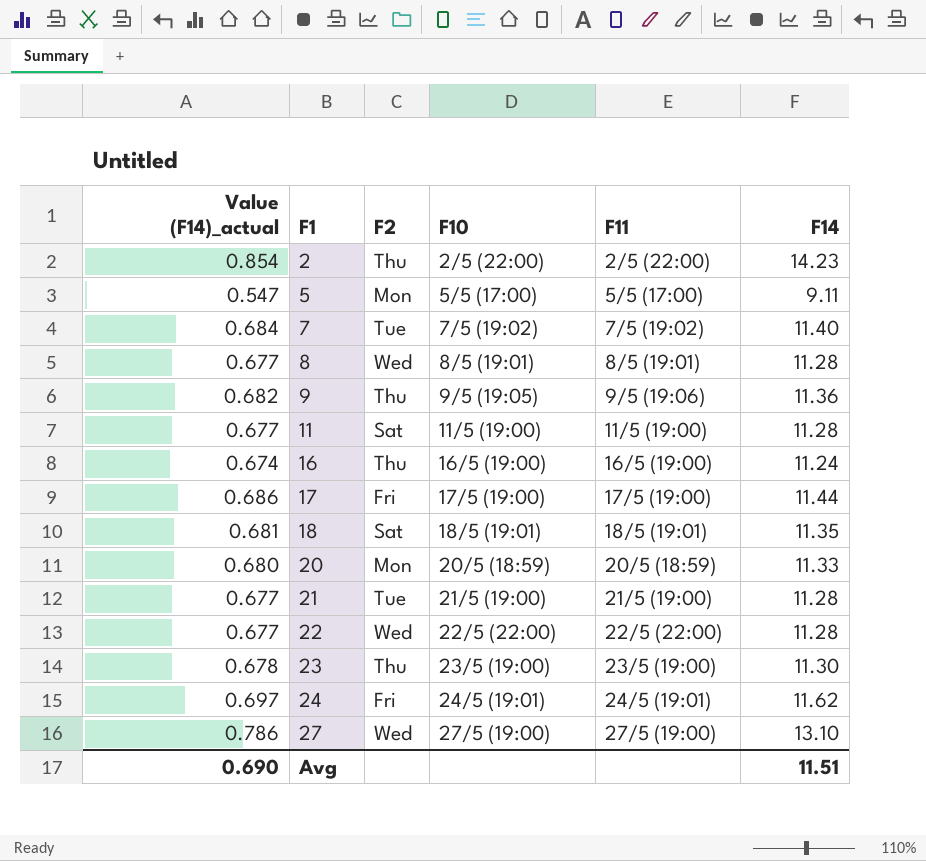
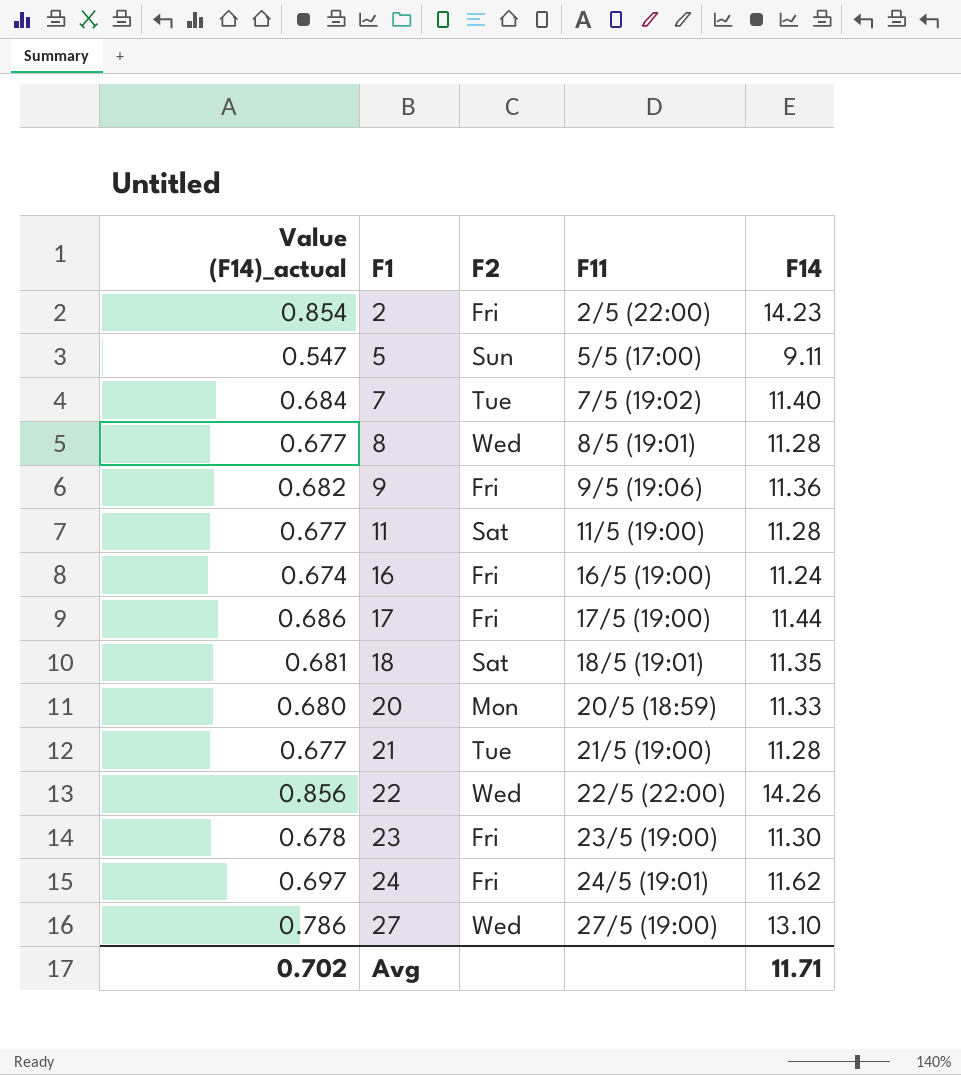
column F10 | position: 4 -> none
2 | F2: Thu -> Fri
5 | F2: Mon -> Sun
9 | F2: Thu -> Fri
16 | F2: Thu -> Fri
22 | Value (F14)_actual: 0.677 -> 0.856
22 | F14: 11.28 -> 14.26
23 | F2: Thu -> Fri
Avg | Value (F14)_actual: 0.690 -> 0.702
Avg | F14: 11.51 -> 11.71

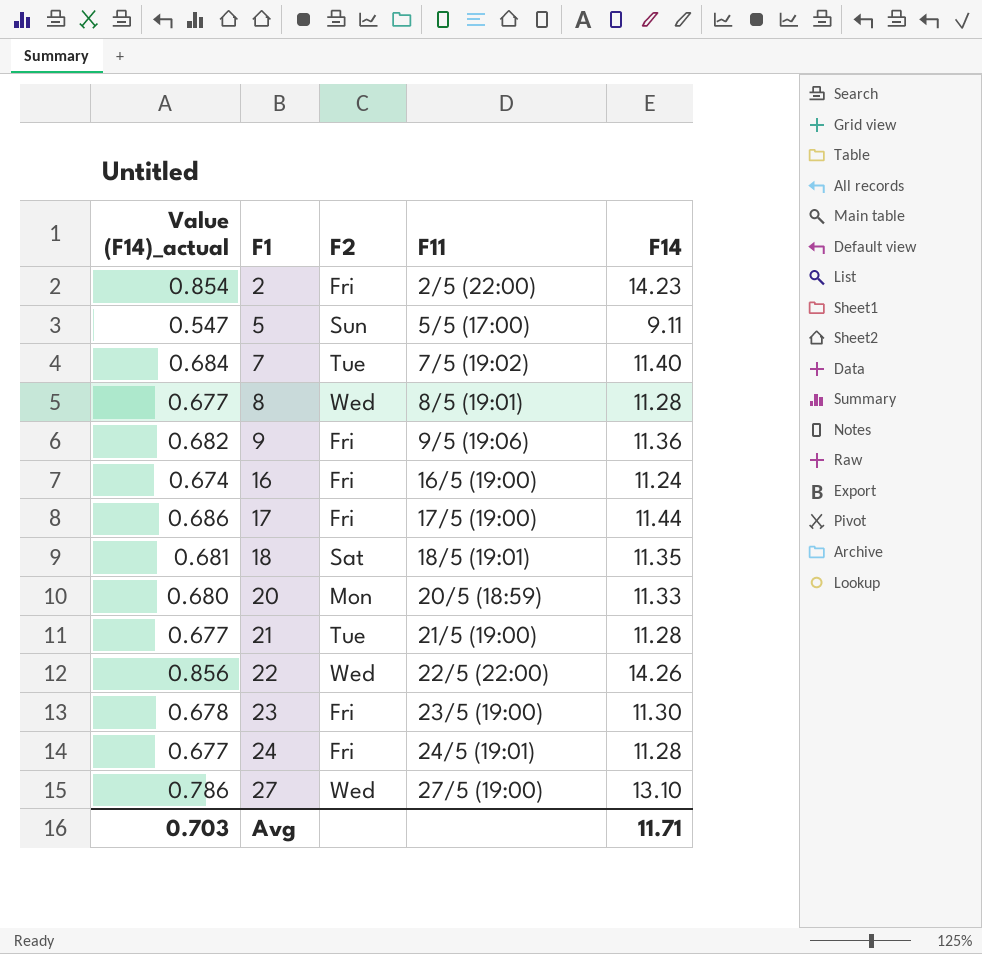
row 11: 0.677 | Sat | 11/5 (19:00) | 11.28 -> none
24 | Value (F14)_actual: 0.697 -> 0.677
24 | F14: 11.62 -> 11.28
Avg | Value (F14)_actual: 0.702 -> 0.703

